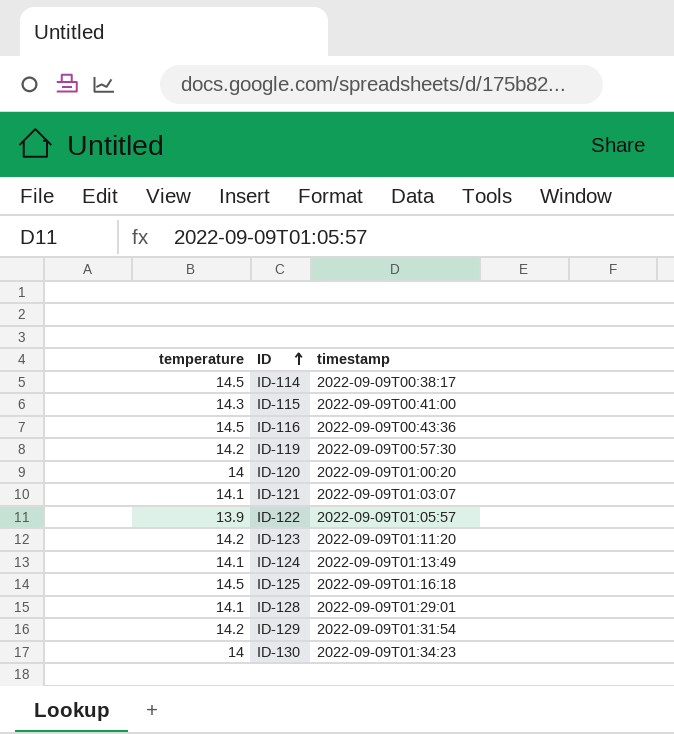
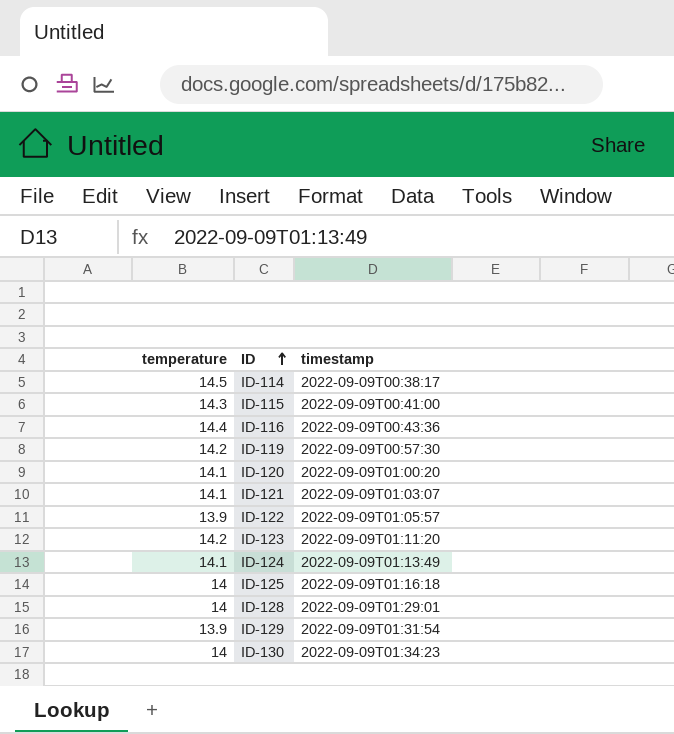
ID-116 | temperature: 14.5 -> 14.4
ID-120 | temperature: 14 -> 14.1
ID-125 | temperature: 14.5 -> 14
ID-128 | temperature: 14.1 -> 14
ID-129 | temperature: 14.2 -> 13.9

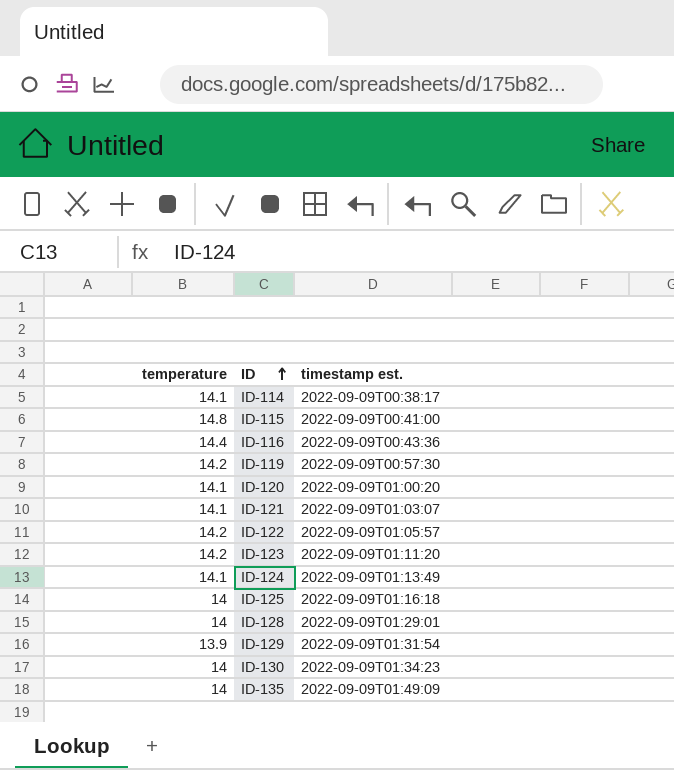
column name: timestamp -> timestamp est.
ID-114 | temperature: 14.5 -> 14.1
ID-115 | temperature: 14.3 -> 14.8
ID-122 | temperature: 13.9 -> 14.2
row ID-135: none -> 14 | 2022-09-09T01:49:09

